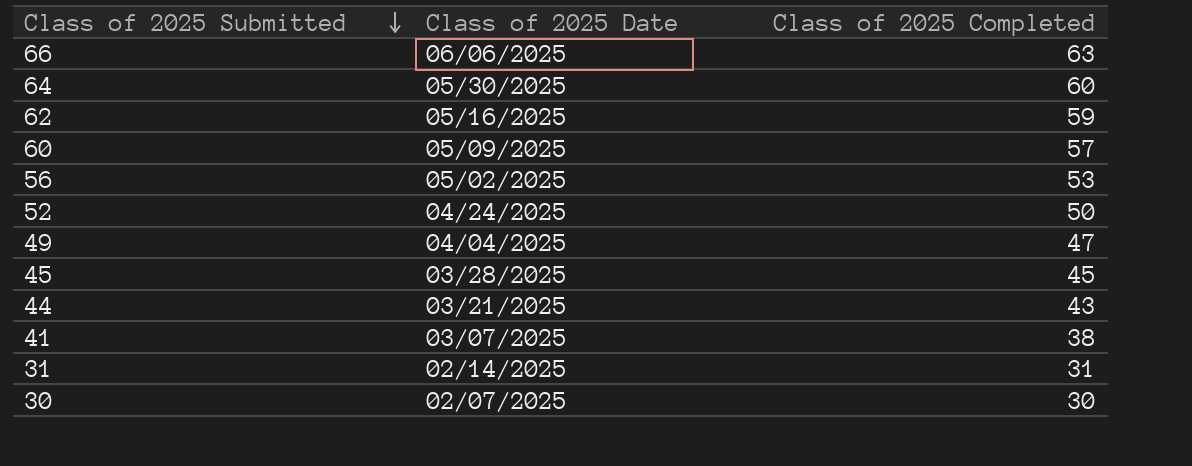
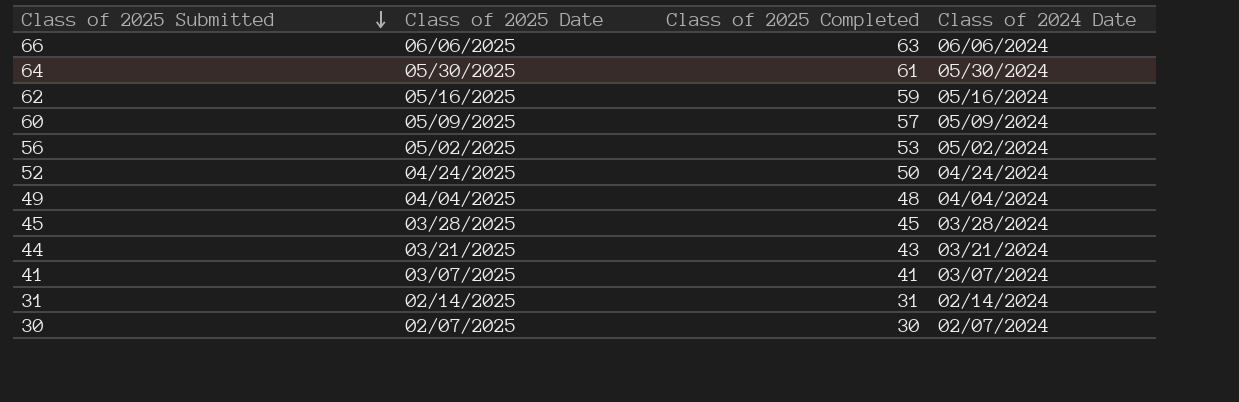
column Class of 2024 Date | position: none -> 4
64 | Class of 2025 Completed: 60 -> 61
49 | Class of 2025 Completed: 47 -> 48
41 | Class of 2025 Completed: 38 -> 41

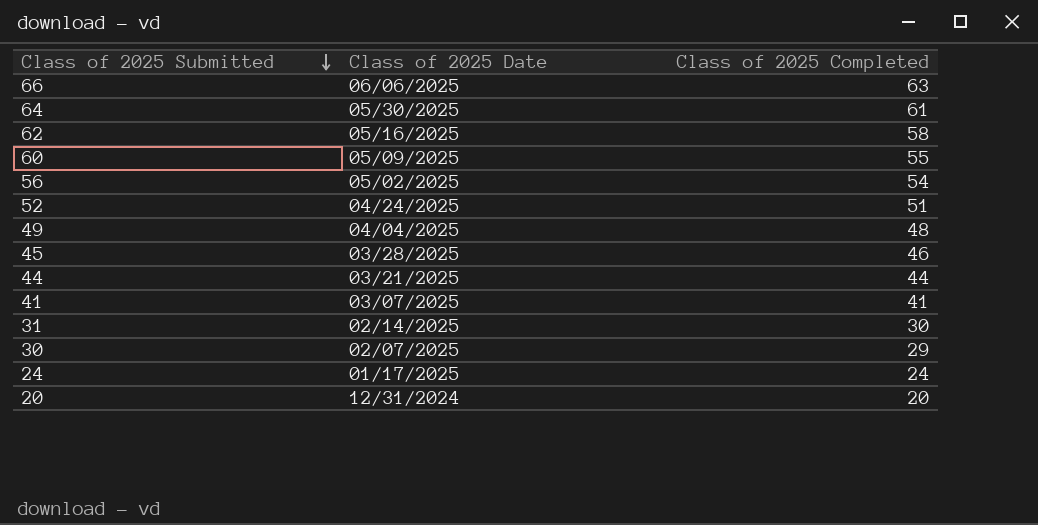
column Class of 2024 Date | position: 4 -> none
62 | Class of 2025 Completed: 59 -> 58
60 | Class of 2025 Completed: 57 -> 55
56 | Class of 2025 Completed: 53 -> 54
52 | Class of 2025 Completed: 50 -> 51
45 | Class of 2025 Completed: 45 -> 46
44 | Class of 2025 Completed: 43 -> 44
31 | Class of 2025 Completed: 31 -> 30
30 | Class of 2025 Completed: 30 -> 29
row 24: none -> 01/17/2025 | 24
row 20: none -> 12/31/2024 | 20

